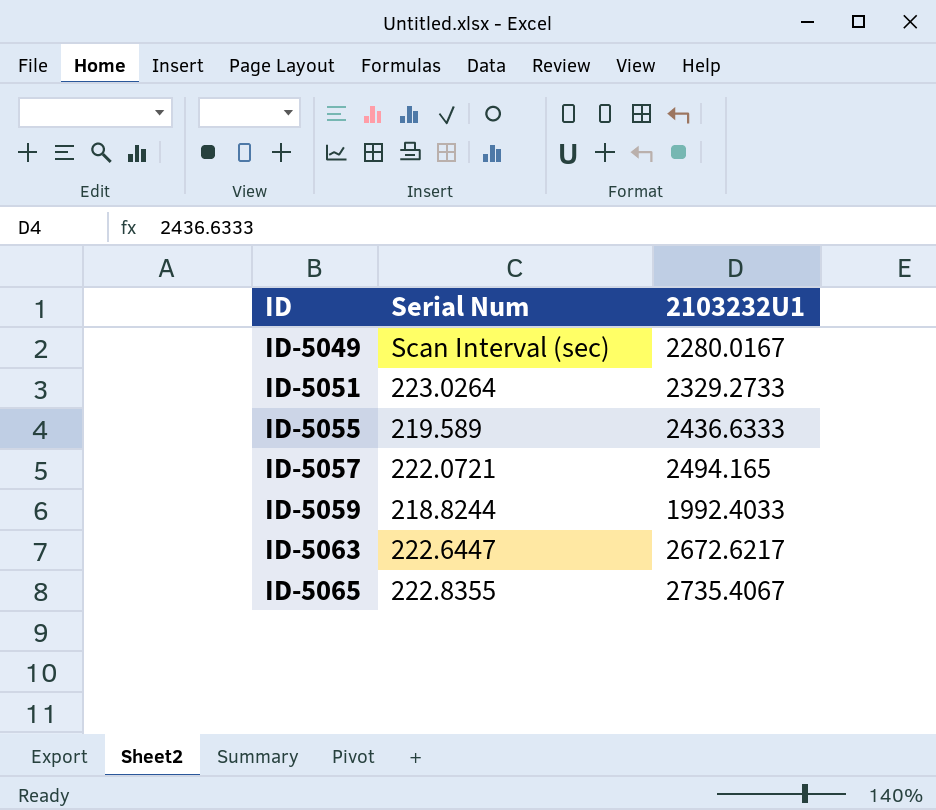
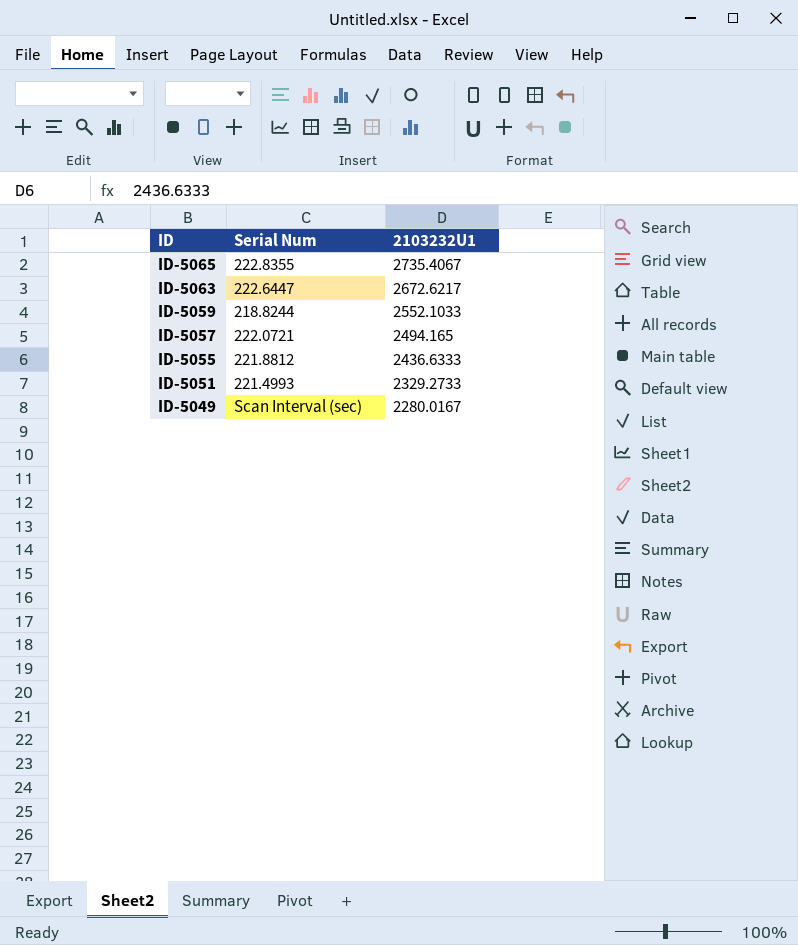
row order: ID ascending -> ID descending
ID-5059 | 2103232U1: 1992.4033 -> 2552.1033
ID-5055 | Serial Num: 219.589 -> 221.8812
ID-5051 | Serial Num: 223.0264 -> 221.4993

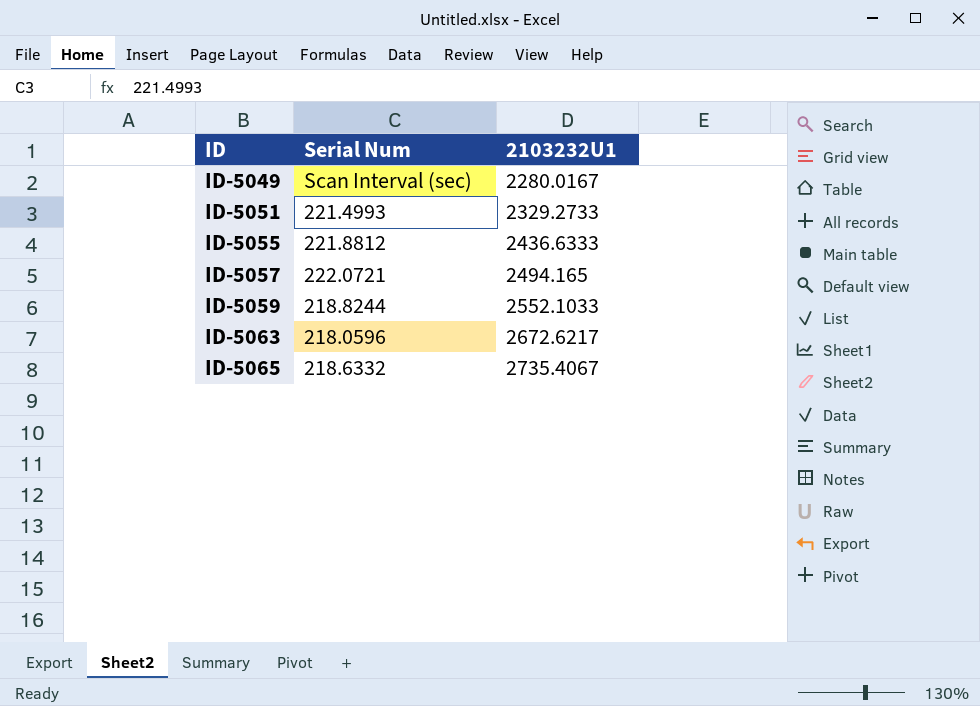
row order: ID descending -> ID ascending
ID-5063 | Serial Num: 222.6447 -> 218.0596
ID-5065 | Serial Num: 222.8355 -> 218.6332

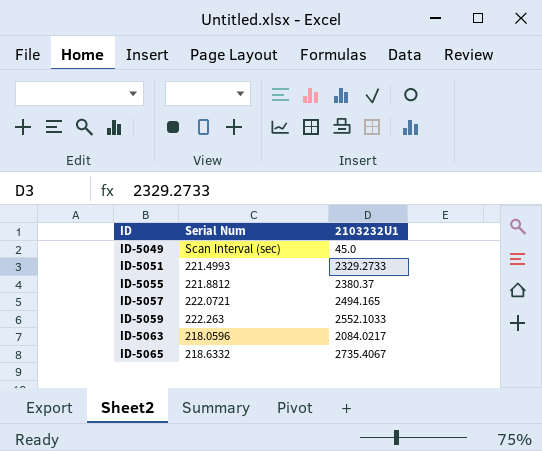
ID-5049 | 2103232U1: 2280.0167 -> 45.0
ID-5055 | 2103232U1: 2436.6333 -> 2380.37
ID-5059 | Serial Num: 218.8244 -> 222.263
ID-5063 | 2103232U1: 2672.6217 -> 2084.0217

